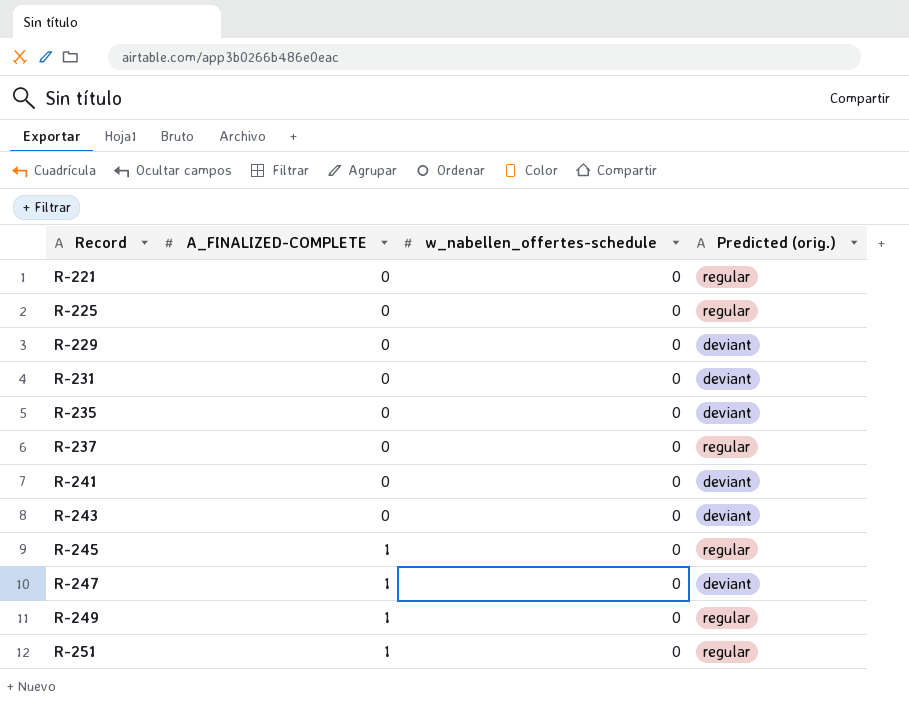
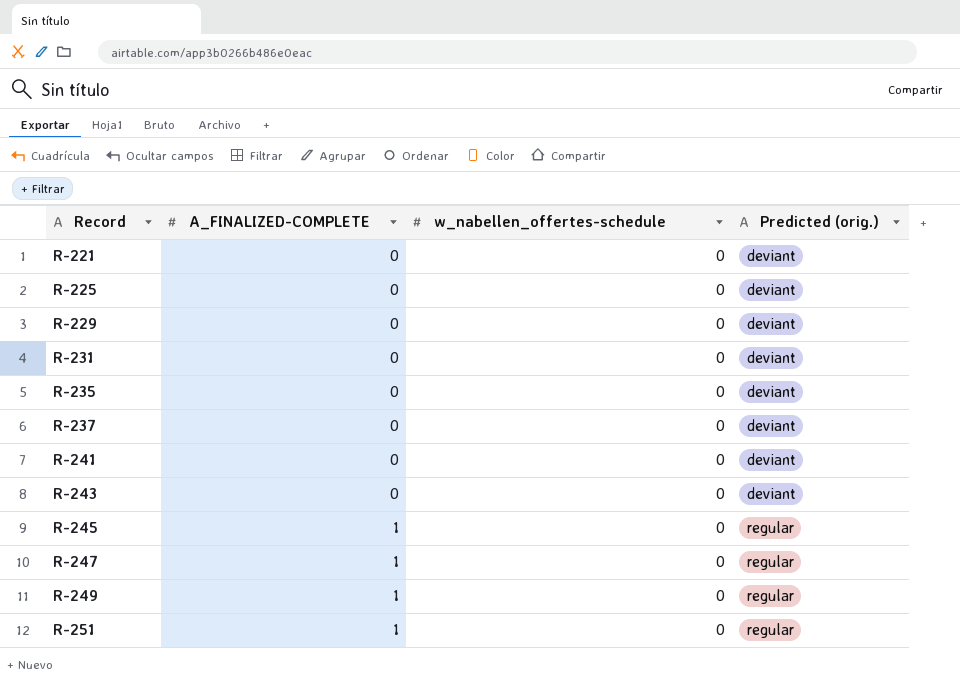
R-221 | Predicted (orig.): regular -> deviant
R-225 | Predicted (orig.): regular -> deviant
R-237 | Predicted (orig.): regular -> deviant
R-247 | Predicted (orig.): deviant -> regular

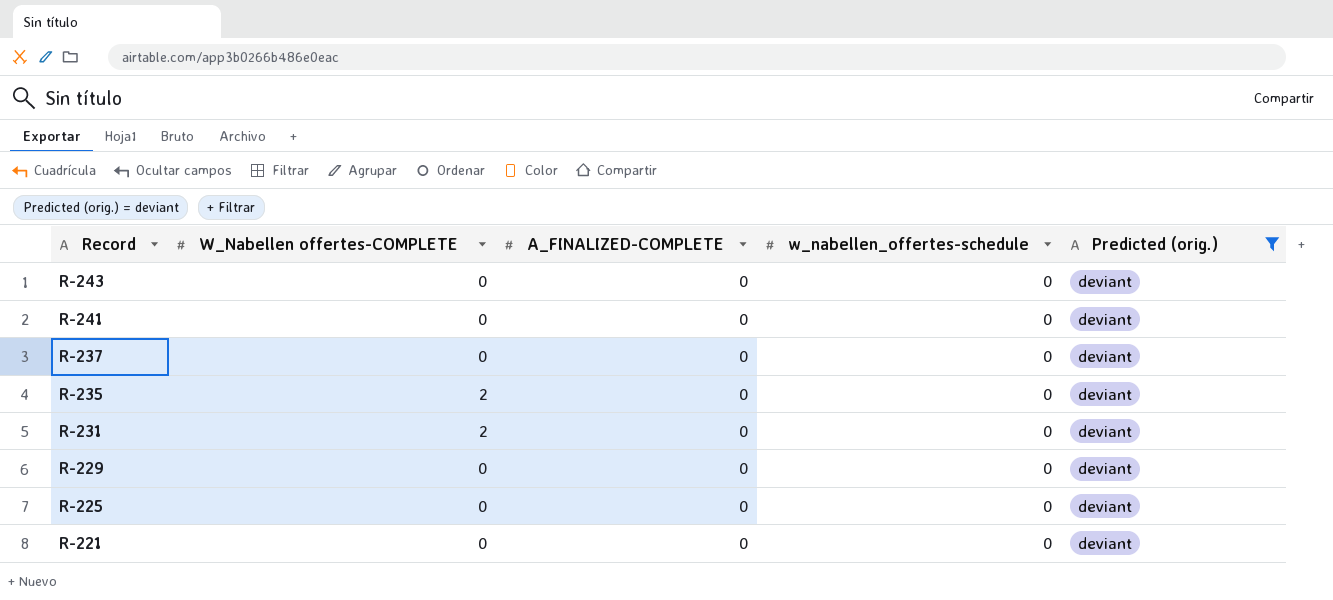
filter: none -> Predicted (orig.) = deviant
row order: Record ascending -> Record descending
column W_Nabellen offertes-COMPLETE | position: none -> 2

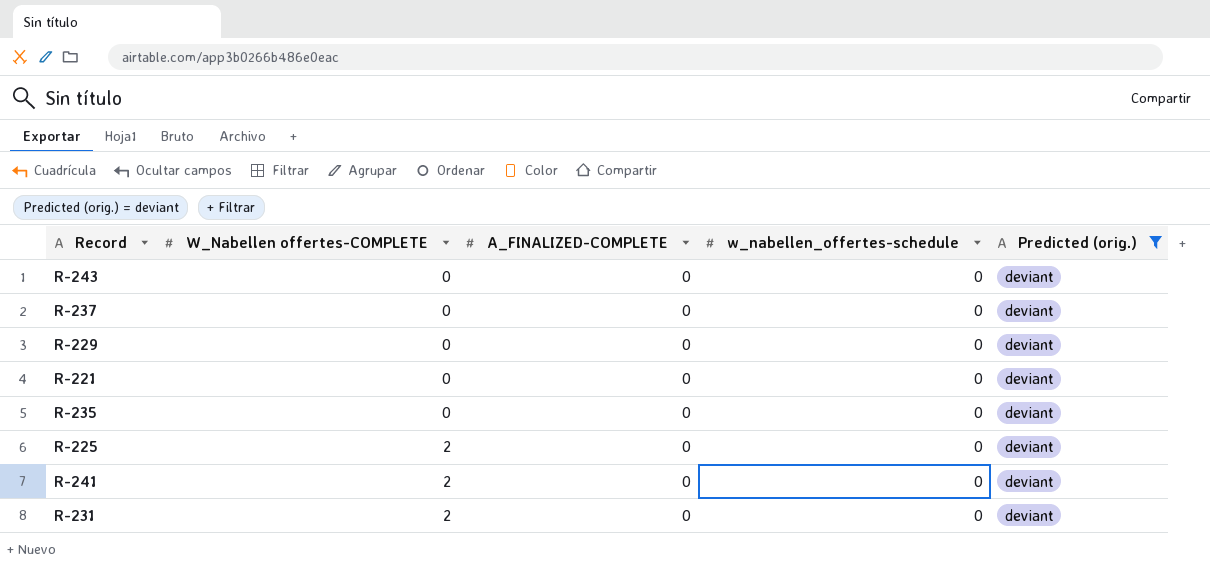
row order: Record descending -> W_Nabellen offertes-COMPLETE ascending
R-235 | W_Nabellen offertes-COMPLETE: 2 -> 0
R-225 | W_Nabellen offertes-COMPLETE: 0 -> 2
R-241 | W_Nabellen offertes-COMPLETE: 0 -> 2

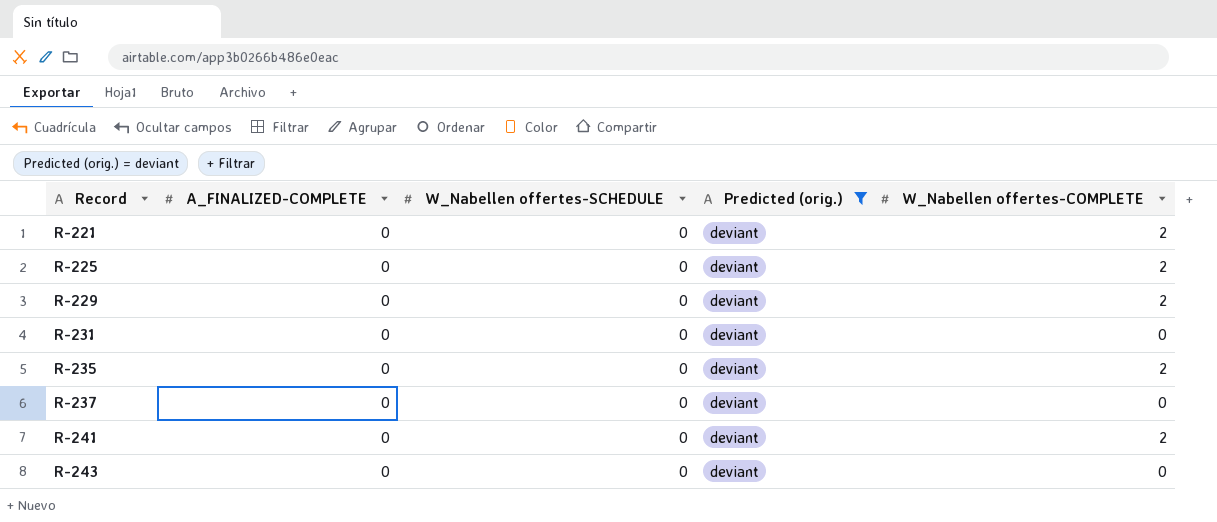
row order: W_Nabellen offertes-COMPLETE ascending -> Record ascending
column name: w_nabellen_offertes-schedule -> W_Nabellen offertes-SCHEDULE
column W_Nabellen offertes-COMPLETE | position: 2 -> 5
R-221 | W_Nabellen offertes-COMPLETE: 0 -> 2
R-229 | W_Nabellen offertes-COMPLETE: 0 -> 2
R-231 | W_Nabellen offertes-COMPLETE: 2 -> 0
R-235 | W_Nabellen offertes-COMPLETE: 0 -> 2

